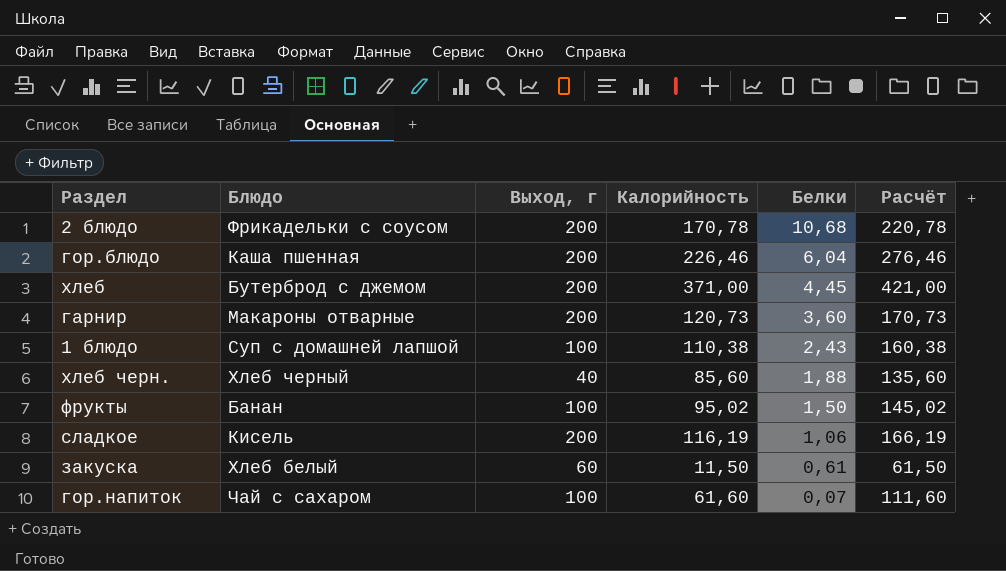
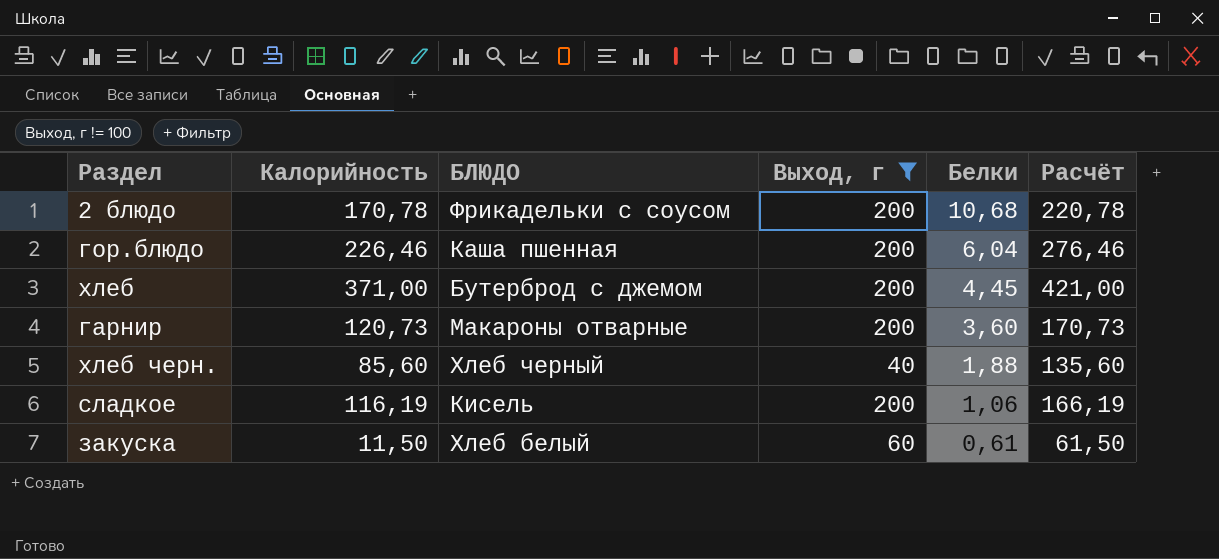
filter: none -> Выход, г != 100
column Калорийность | position: 4 -> 2
column name: Блюдо -> БЛЮДО

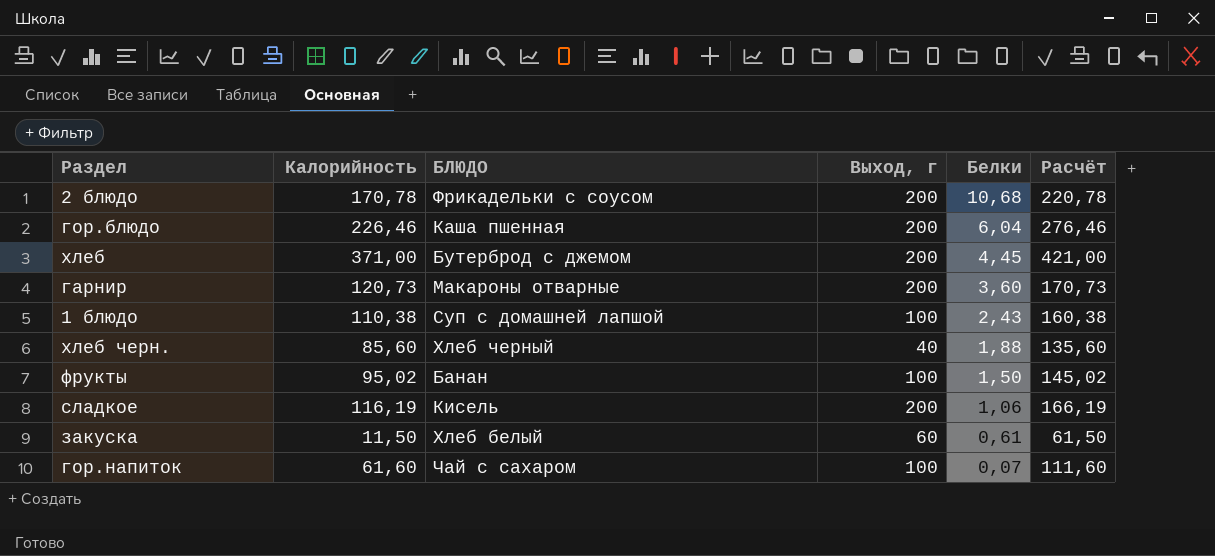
filter: Выход, г != 100 -> none

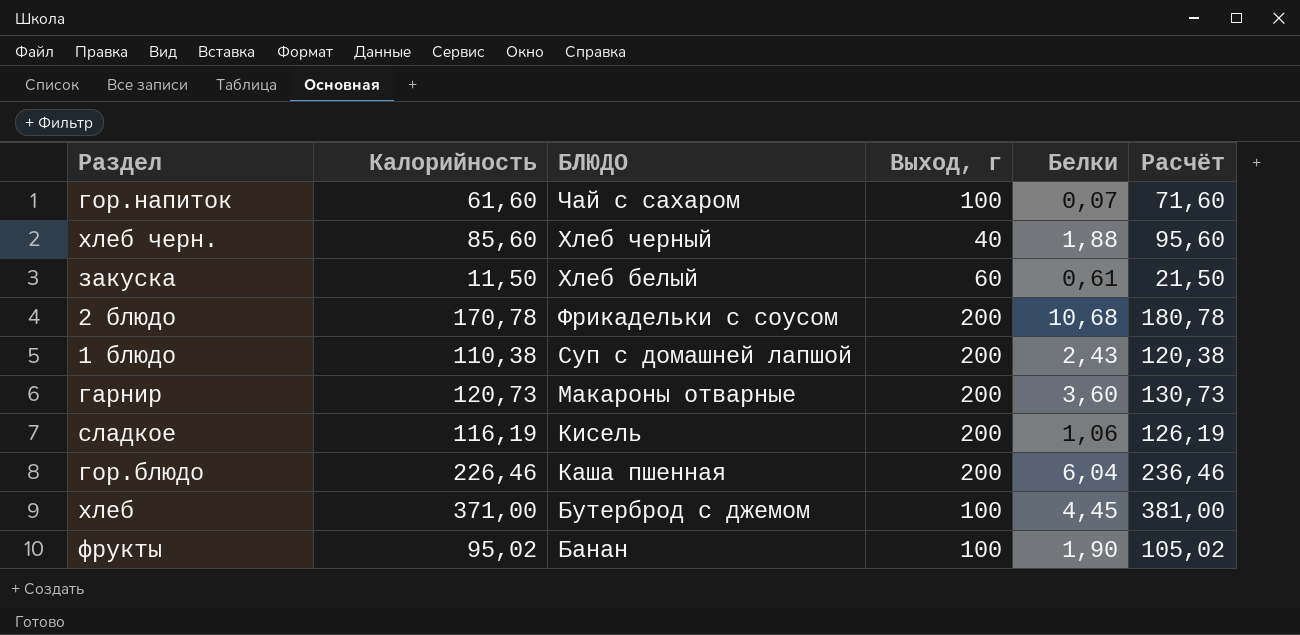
row order: Белки descending -> БЛЮДО descending
column Расчёт | formula: [Калорийность] + 50 -> [Калорийность] + 10
1 блюдо | Выход, г: 100 -> 200
хлеб | Выход, г: 200 -> 100
фрукты | Белки: 1,50 -> 1,90

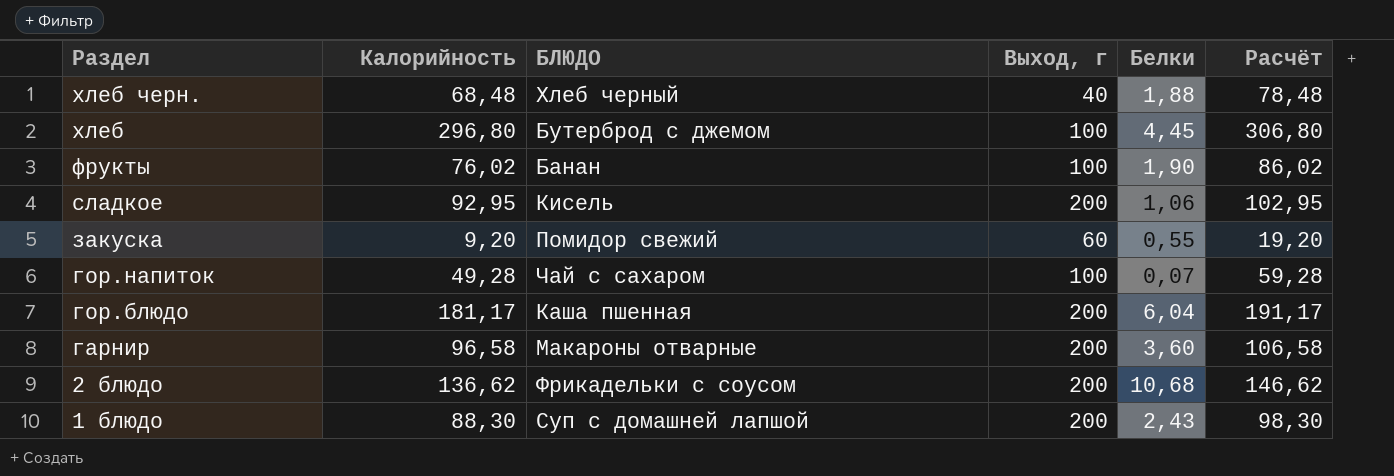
row order: БЛЮДО descending -> Раздел descending
хлеб черн. | Калорийность: 85,60 -> 68,48
хлеб черн. | Расчёт: 95,60 -> 78,48
хлеб | Калорийность: 371,00 -> 296,80
хлеб | Расчёт: 381,00 -> 306,80
фрукты | Калорийность: 95,02 -> 76,02
фрукты | Расчёт: 105,02 -> 86,02
сладкое | Калорийность: 116,19 -> 92,95
сладкое | Расчёт: 126,19 -> 102,95
закуска | Калорийность: 11,50 -> 9,20
закуска | БЛЮДО: Хлеб белый -> Помидор свежий
закуска | Белки: 0,61 -> 0,55
закуска | Расчёт: 21,50 -> 19,20
гор.напиток | Калорийность: 61,60 -> 49,28
гор.напиток | Расчёт: 71,60 -> 59,28
гор.блюдо | Калорийность: 226,46 -> 181,17
гор.блюдо | Расчёт: 236,46 -> 191,17
гарнир | Калорийность: 120,73 -> 96,58
гарнир | Расчёт: 130,73 -> 106,58
2 блюдо | Калорийность: 170,78 -> 136,62
2 блюдо | Расчёт: 180,78 -> 146,62
1 блюдо | Калорийность: 110,38 -> 88,30
1 блюдо | Расчёт: 120,38 -> 98,30

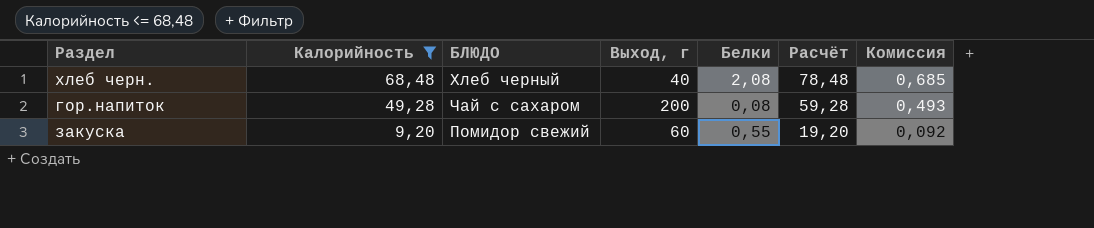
filter: none -> Калорийность <= 68,48
row order: Раздел descending -> Калорийность descending
column Комиссия | formula: none -> [Калорийность] * 0,01
хлеб черн. | Белки: 1,88 -> 2,08
гор.напиток | Выход, г: 100 -> 200
гор.напиток | Белки: 0,07 -> 0,08

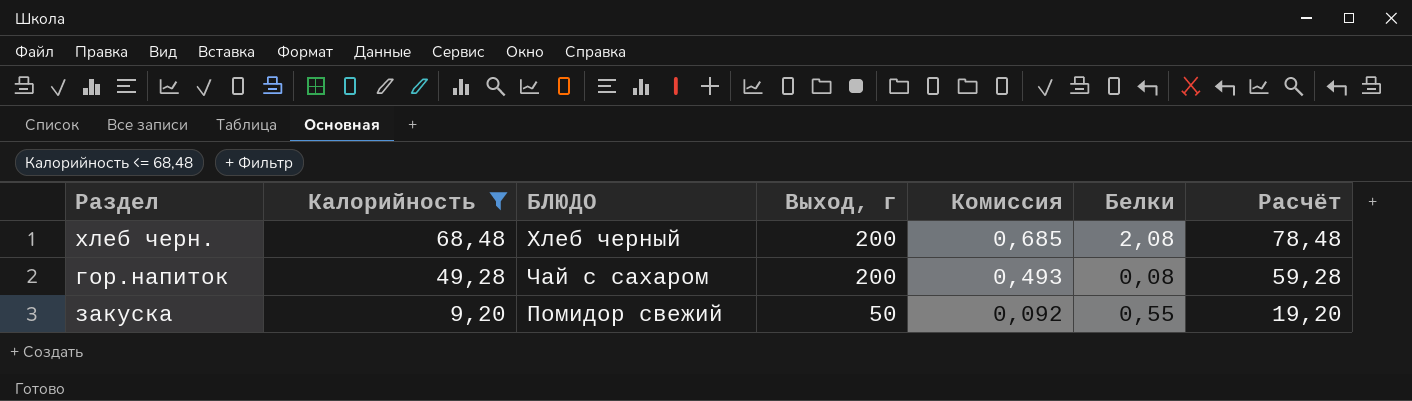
column Комиссия | position: 7 -> 5
хлеб черн. | Выход, г: 40 -> 200
закуска | Выход, г: 60 -> 50

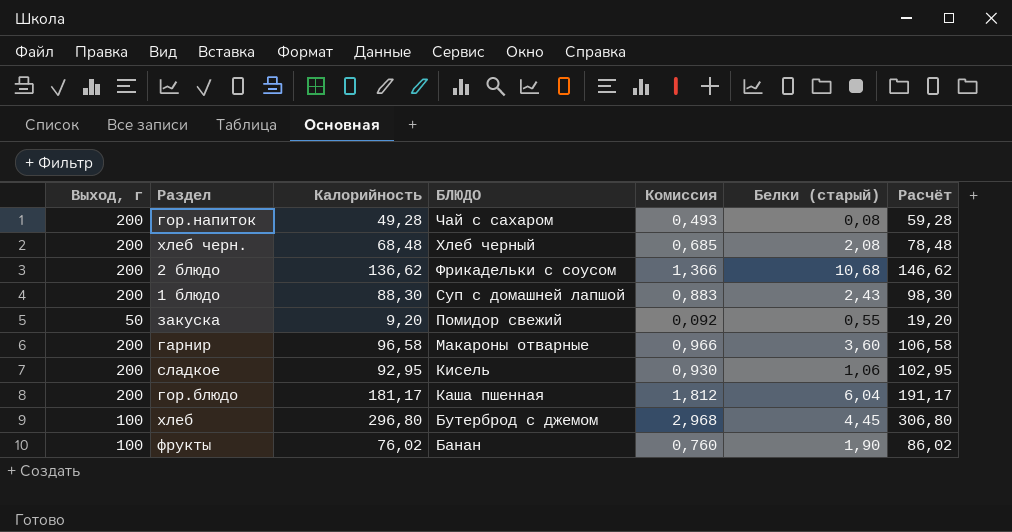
filter: Калорийность <= 68,48 -> none
row order: Калорийность descending -> БЛЮДО descending
column Выход, г | position: 4 -> 1
column name: Белки -> Белки (старый)

